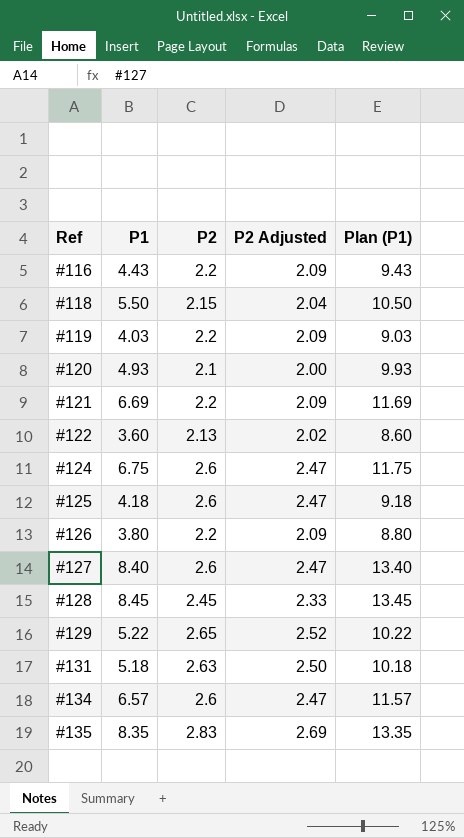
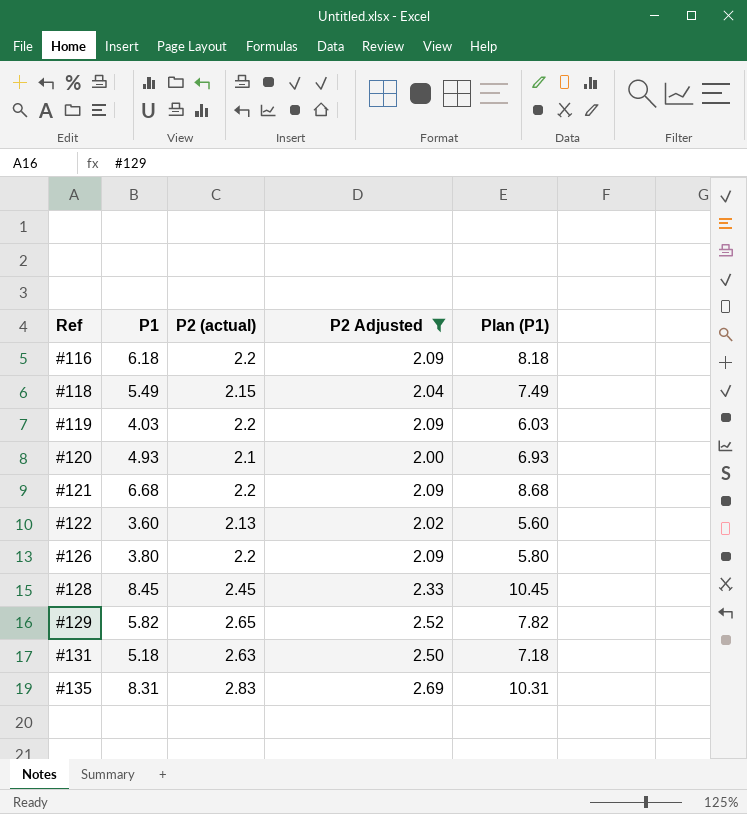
filter: none -> P2 Adjusted != 2.47
column name: P2 -> P2 (actual)
column Plan (P1) | formula: [P1] + 5 -> [P1] + 2
#116 | P1: 4.43 -> 6.18
#118 | P1: 5.50 -> 5.49
#121 | P1: 6.69 -> 6.68
#129 | P1: 5.22 -> 5.82
#135 | P1: 8.35 -> 8.31

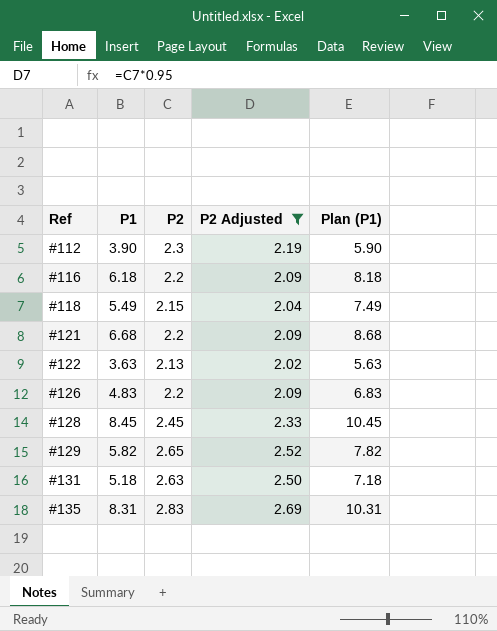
column name: P2 (actual) -> P2
row #119: 4.03 | 2.2 | 2.09 | 6.03 -> none
row #120: 4.93 | 2.1 | 2.00 | 6.93 -> none
row #112: none -> 3.90 | 2.3 | 2.19 | 5.90
#122 | P1: 3.60 -> 3.63
#122 | Plan (P1): 5.60 -> 5.63
#126 | P1: 3.80 -> 4.83
#126 | Plan (P1): 5.80 -> 6.83

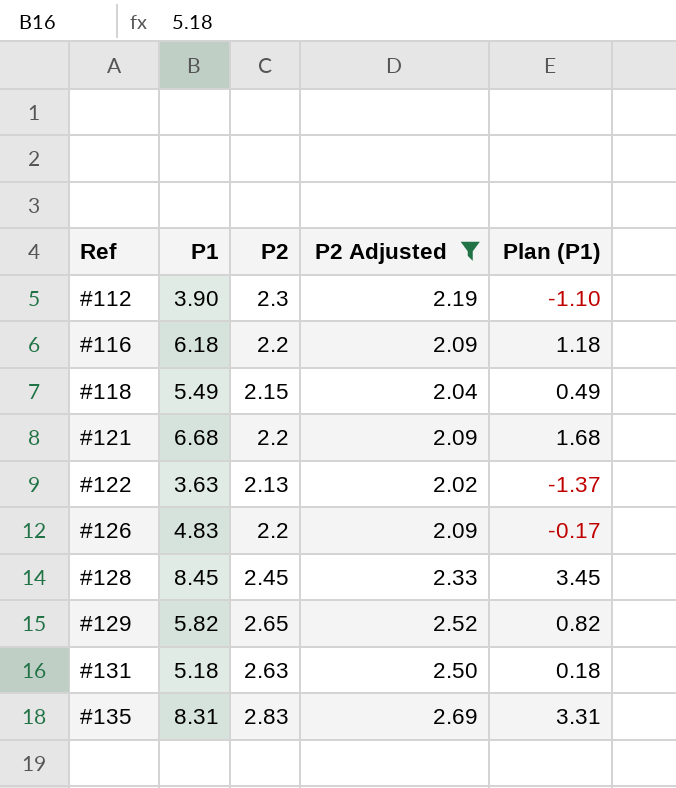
column Plan (P1) | formula: [P1] + 2 -> [P1] - 5

